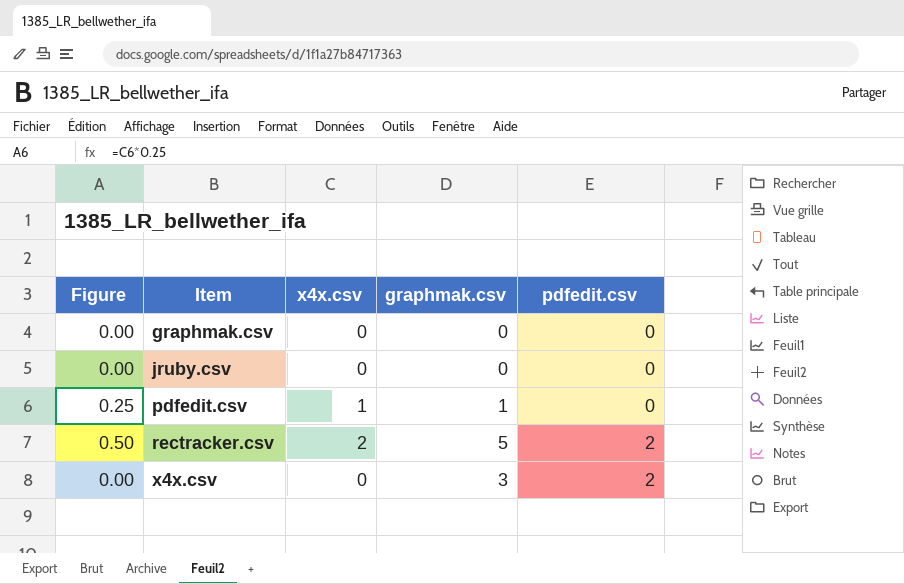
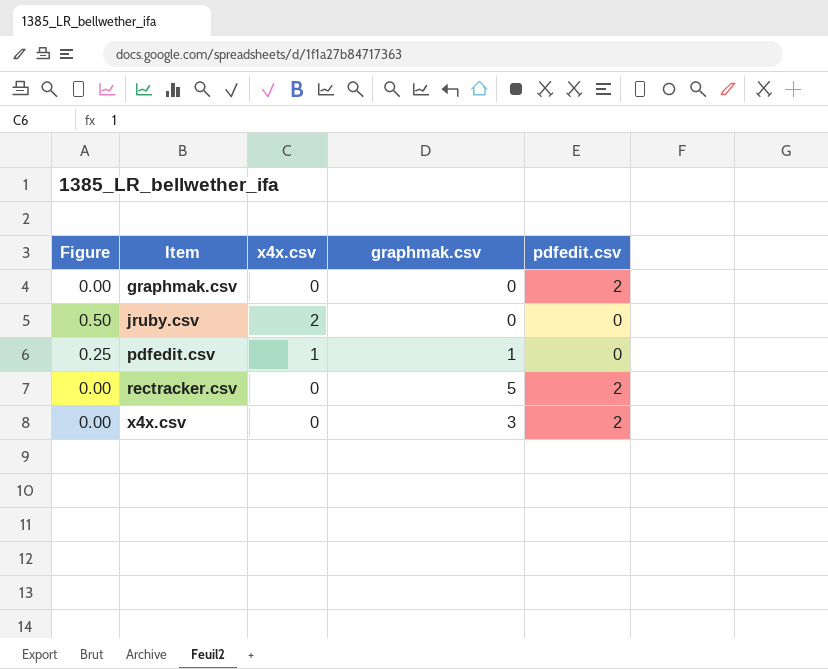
graphmak.csv | pdfedit.csv: 0 -> 2
jruby.csv | Figure: 0.00 -> 0.50
jruby.csv | x4x.csv: 0 -> 2
rectracker.csv | Figure: 0.50 -> 0.00
rectracker.csv | x4x.csv: 2 -> 0

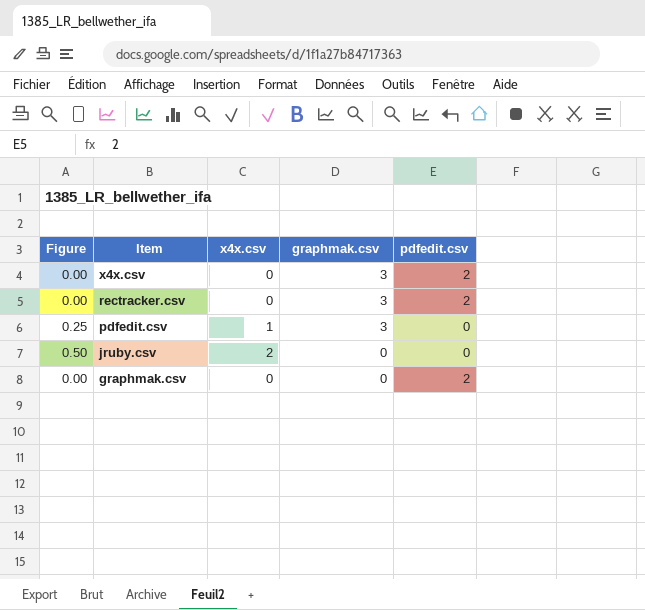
row order: Item ascending -> Item descending
rectracker.csv | graphmak.csv: 5 -> 3
pdfedit.csv | graphmak.csv: 1 -> 3

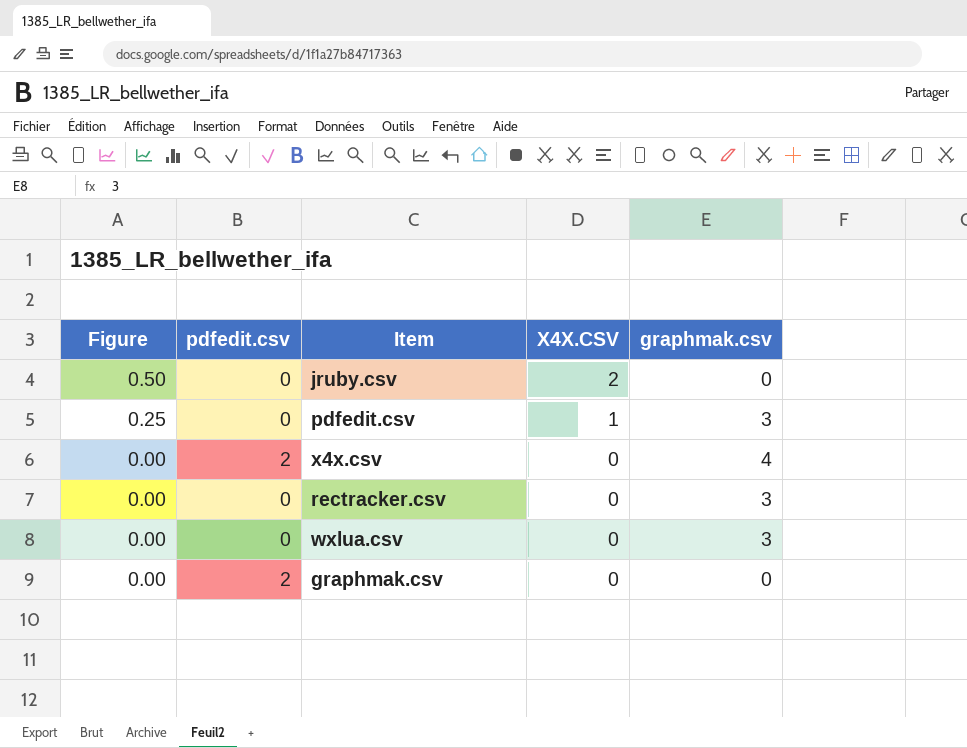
row order: Item descending -> Figure descending
column pdfedit.csv | position: 5 -> 2
column name: x4x.csv -> X4X.CSV
x4x.csv | graphmak.csv: 3 -> 4
rectracker.csv | pdfedit.csv: 2 -> 0
row wxlua.csv: none -> 0.00 | 0 | 0 | 3

